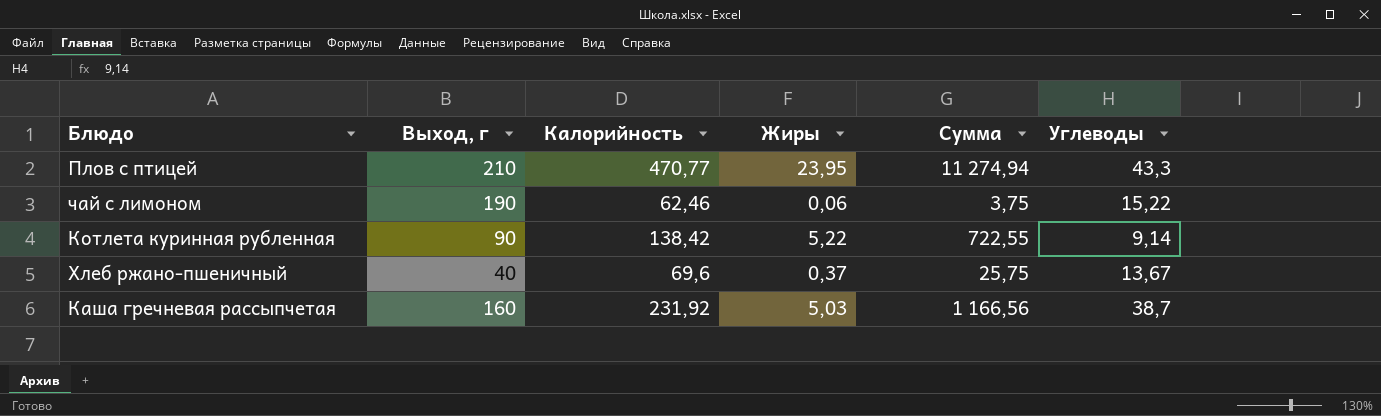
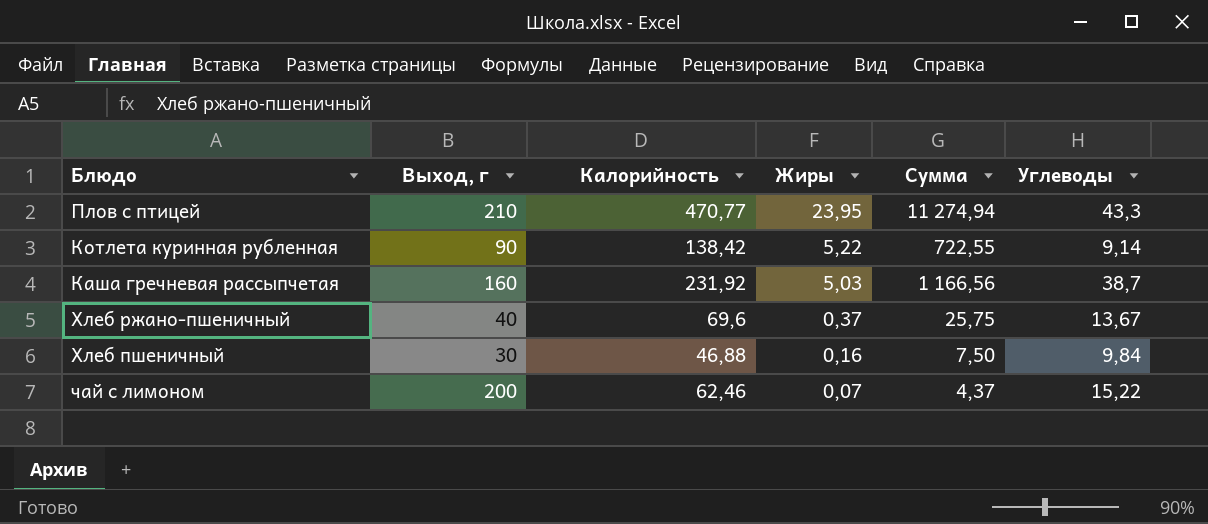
row order: none -> Жиры descending
row Хлеб пшеничный: none -> 30 | 46,88 | 0,16 | 7,50 | 9,84
чай с лимоном | Выход, г: 190 -> 200
чай с лимоном | Жиры: 0,06 -> 0,07
чай с лимоном | Сумма: 3,75 -> 4,37

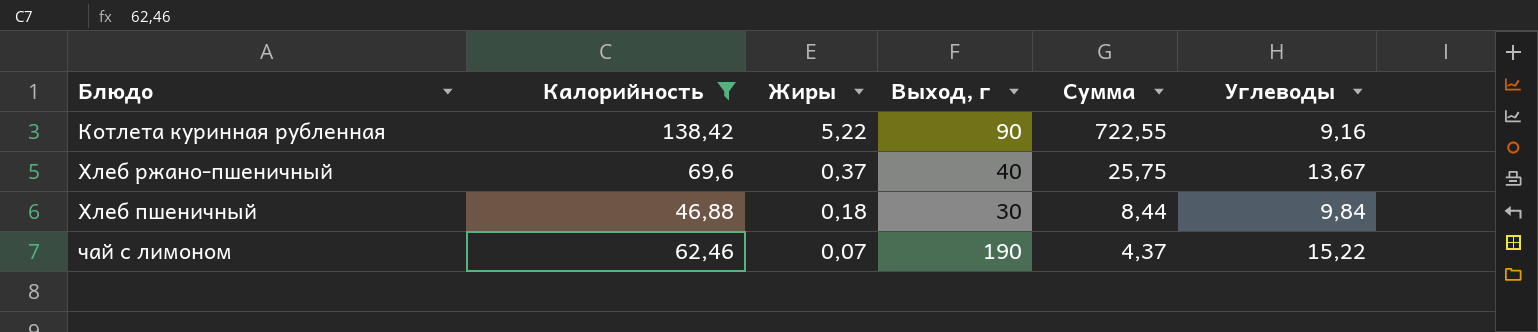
filter: none -> Калорийность <= 138,42
column Выход, г | position: 2 -> 4
Котлета куринная рубленная | Углеводы: 9,14 -> 9,16
Хлеб пшеничный | Жиры: 0,16 -> 0,18
Хлеб пшеничный | Сумма: 7,50 -> 8,44
чай с лимоном | Выход, г: 200 -> 190

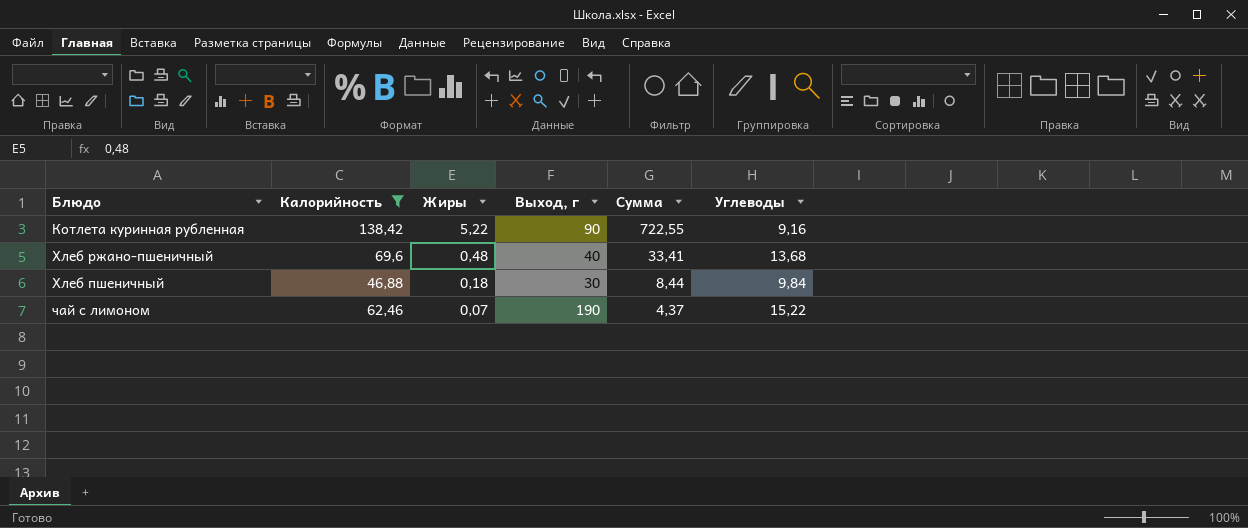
Хлеб ржано-пшеничный | Жиры: 0,37 -> 0,48
Хлеб ржано-пшеничный | Сумма: 25,75 -> 33,41
Хлеб ржано-пшеничный | Углеводы: 13,67 -> 13,68

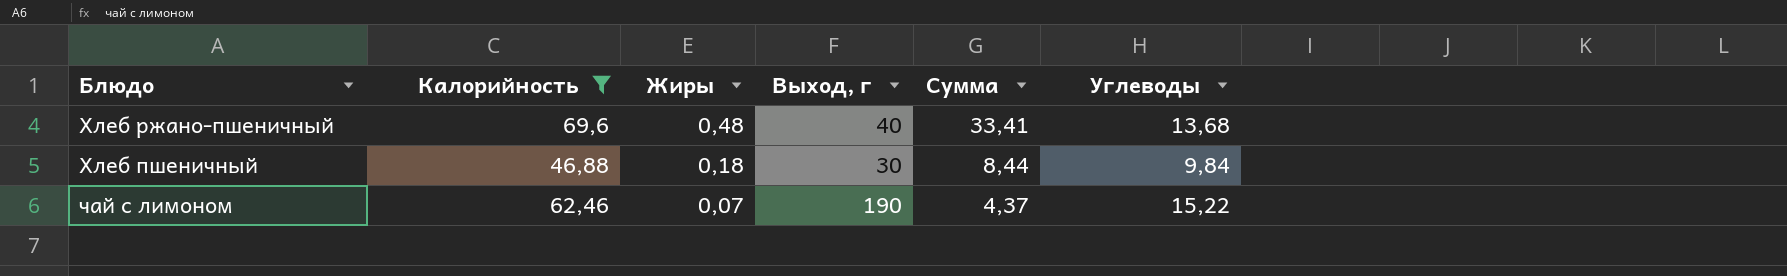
row Котлета куринная рубленная: 138,42 | 5,22 | 90 | 722,55 | 9,16 -> none

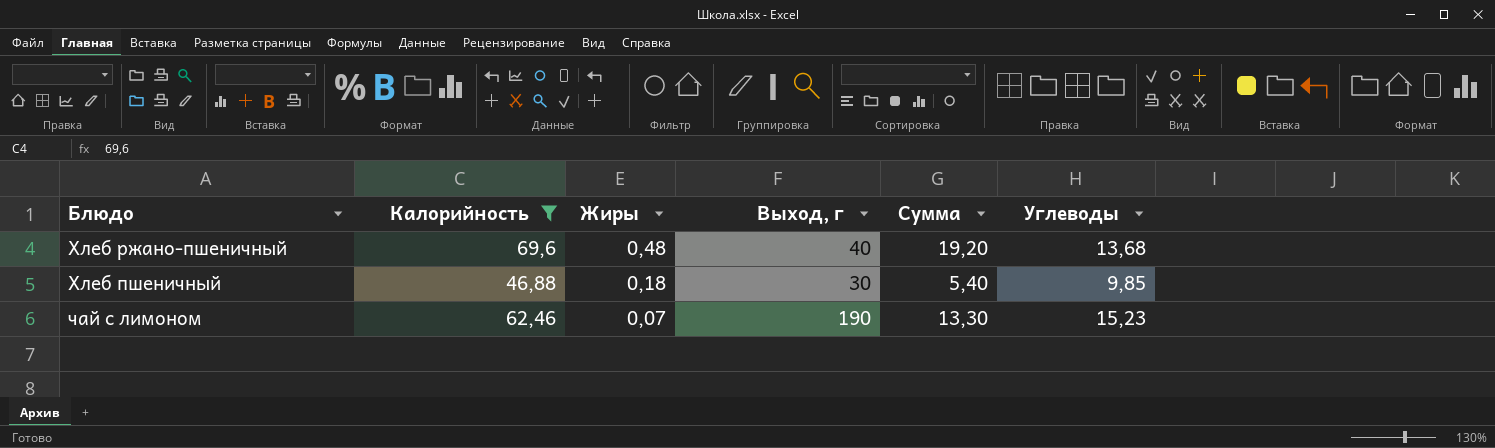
column Сумма | formula: [Калорийность] * [Жиры] -> [Жиры] * [Выход, г]
Хлеб пшеничный | Углеводы: 9,84 -> 9,85
чай с лимоном | Углеводы: 15,22 -> 15,23

